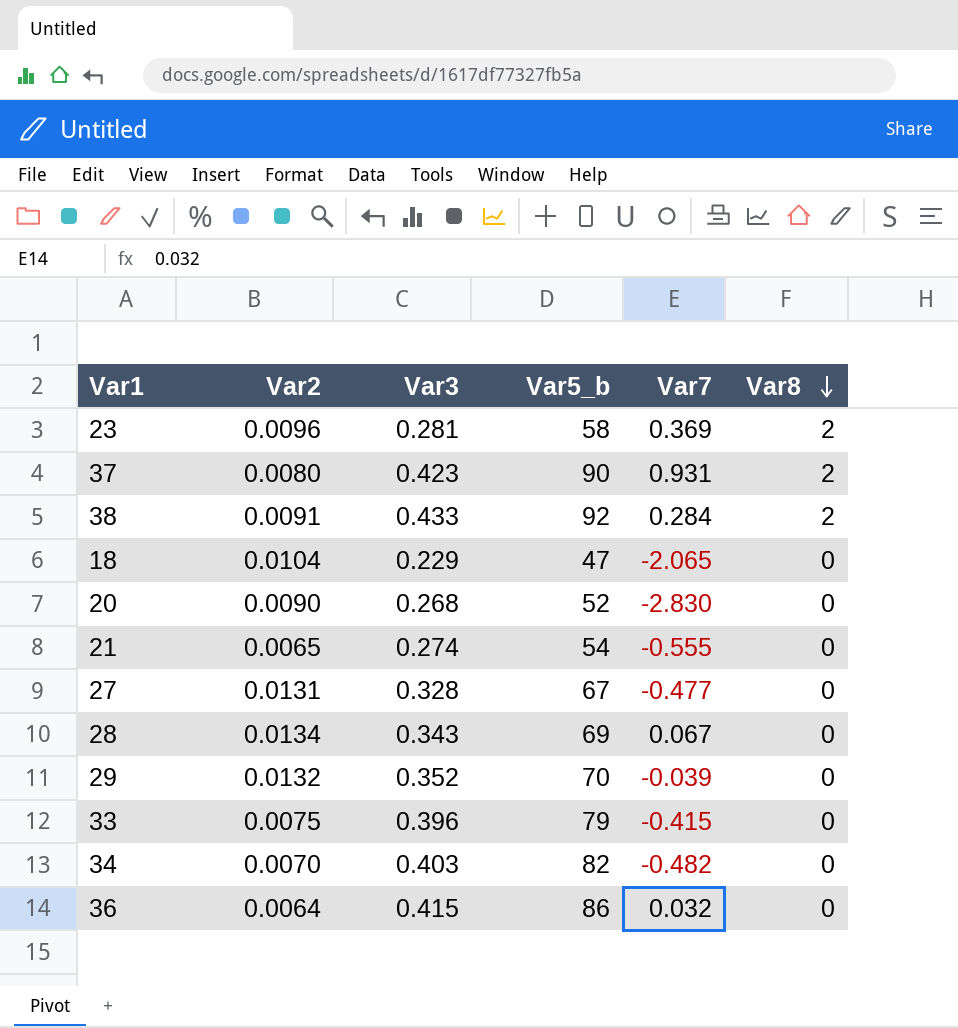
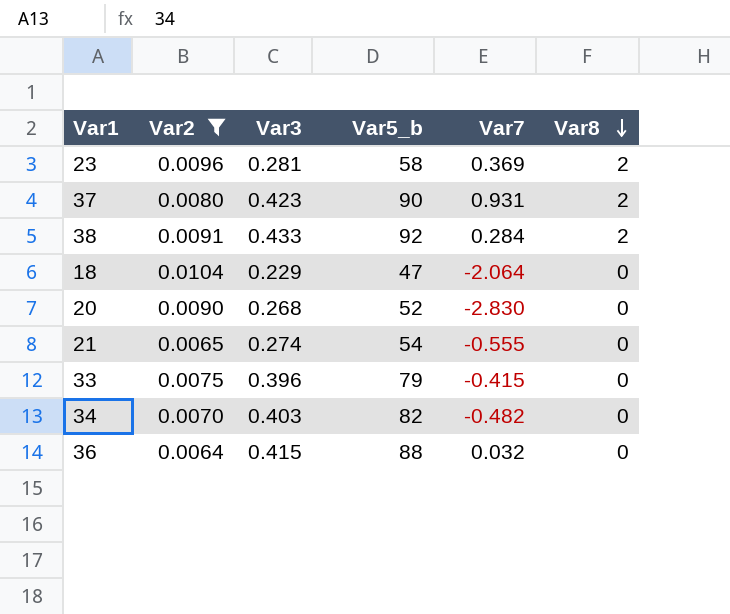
filter: none -> Var2 <= 0.0104
18 | Var7: -2.065 -> -2.064
36 | Var5_b: 86 -> 88

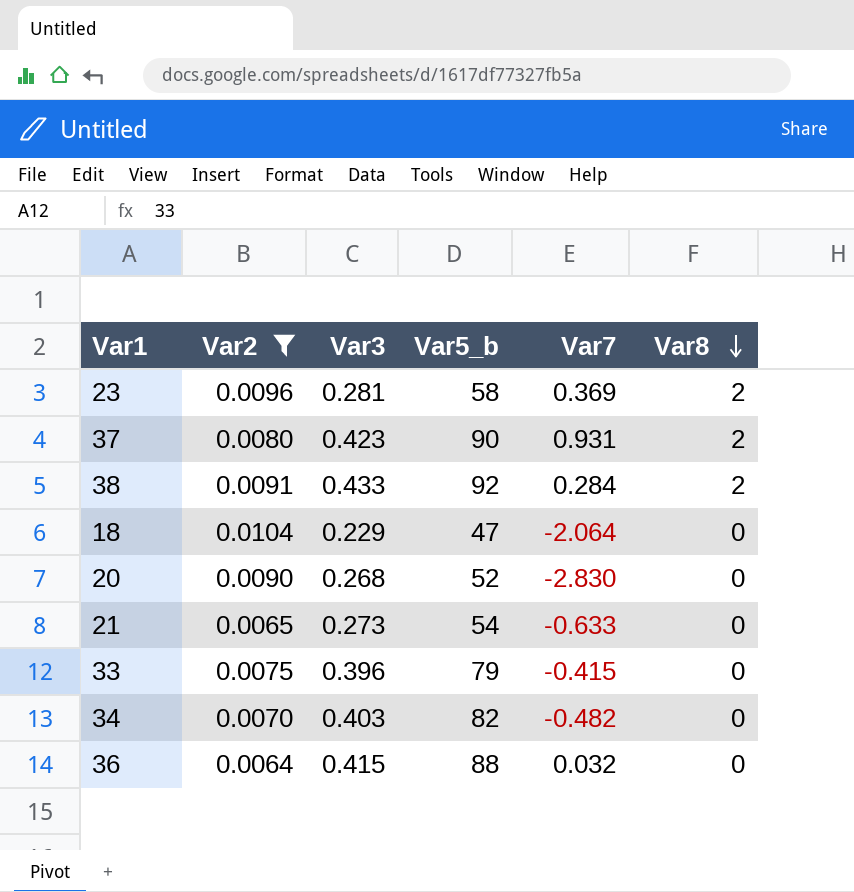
21 | Var3: 0.274 -> 0.273
21 | Var7: -0.555 -> -0.633

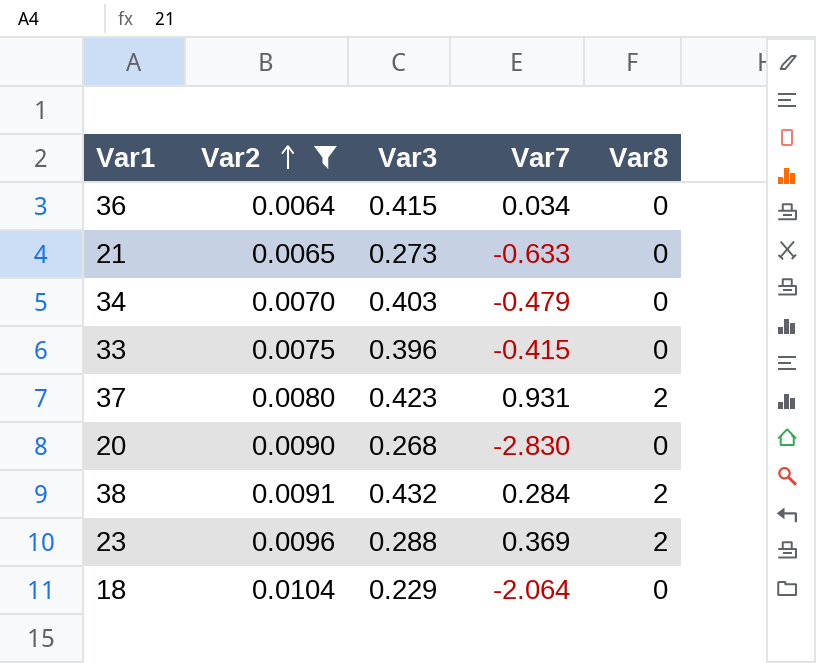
row order: Var8 descending -> Var2 ascending
column Var5_b | position: 4 -> none
36 | Var7: 0.032 -> 0.034
34 | Var7: -0.482 -> -0.479
38 | Var3: 0.433 -> 0.432
23 | Var3: 0.281 -> 0.288

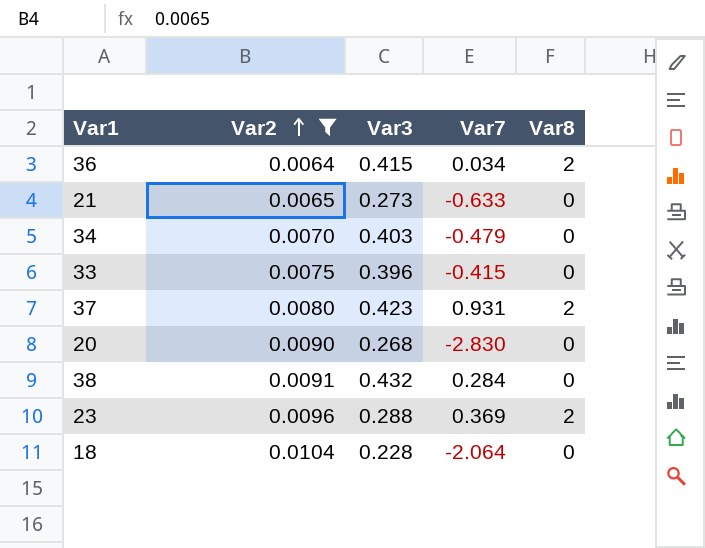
36 | Var8: 0 -> 2
38 | Var8: 2 -> 0
18 | Var3: 0.229 -> 0.228

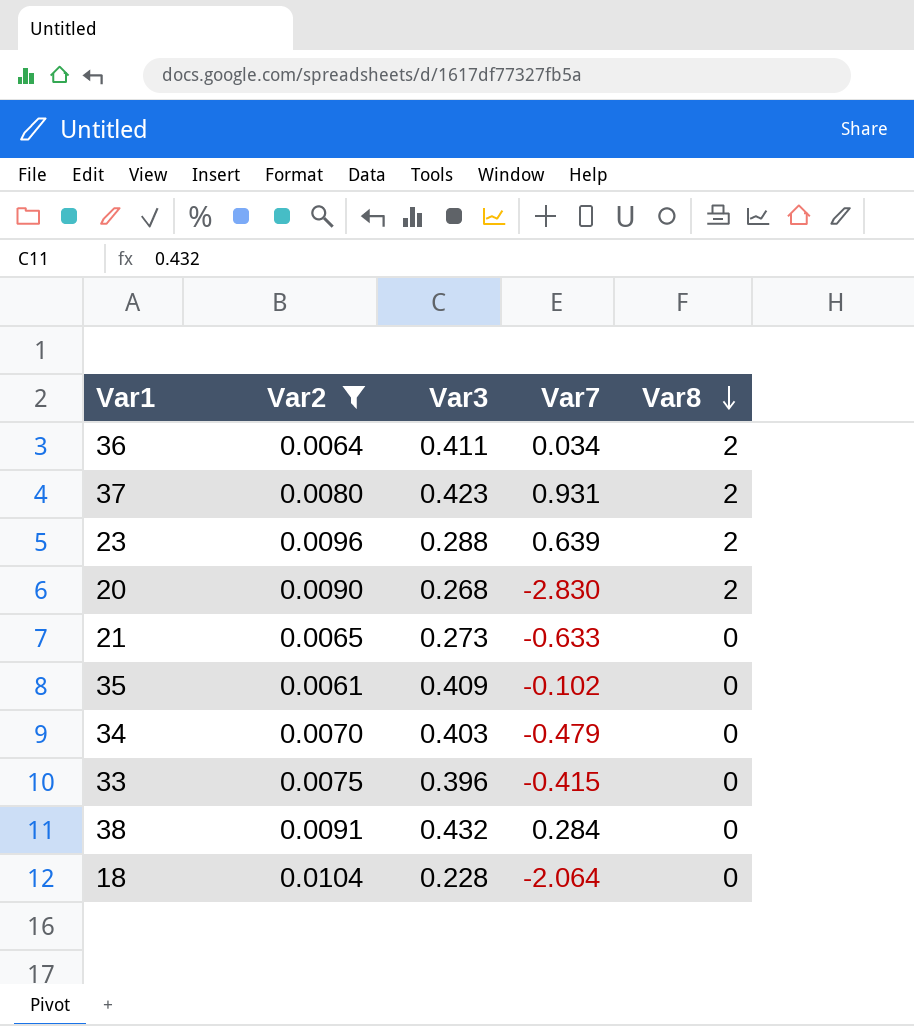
row order: Var2 ascending -> Var8 descending
36 | Var3: 0.415 -> 0.411
23 | Var7: 0.369 -> 0.639
20 | Var8: 0 -> 2
row 35: none -> 0.0061 | 0.409 | -0.102 | 0

